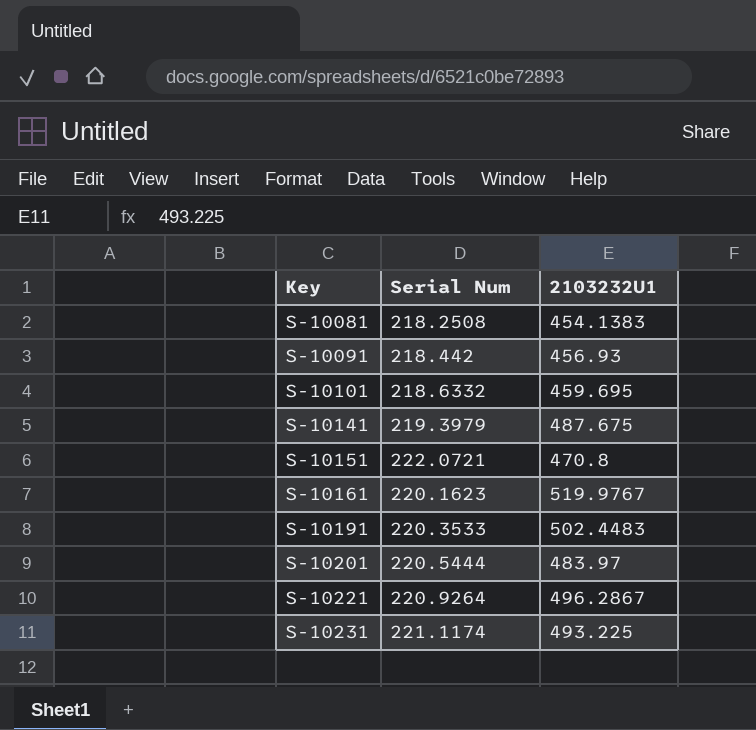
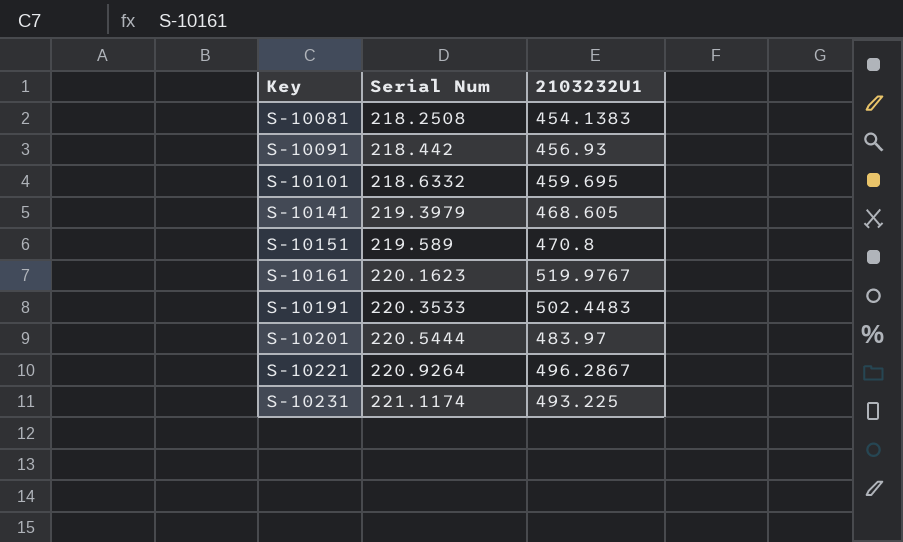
S-10141 | 2103232U1: 487.675 -> 468.605
S-10151 | Serial Num: 222.0721 -> 219.589

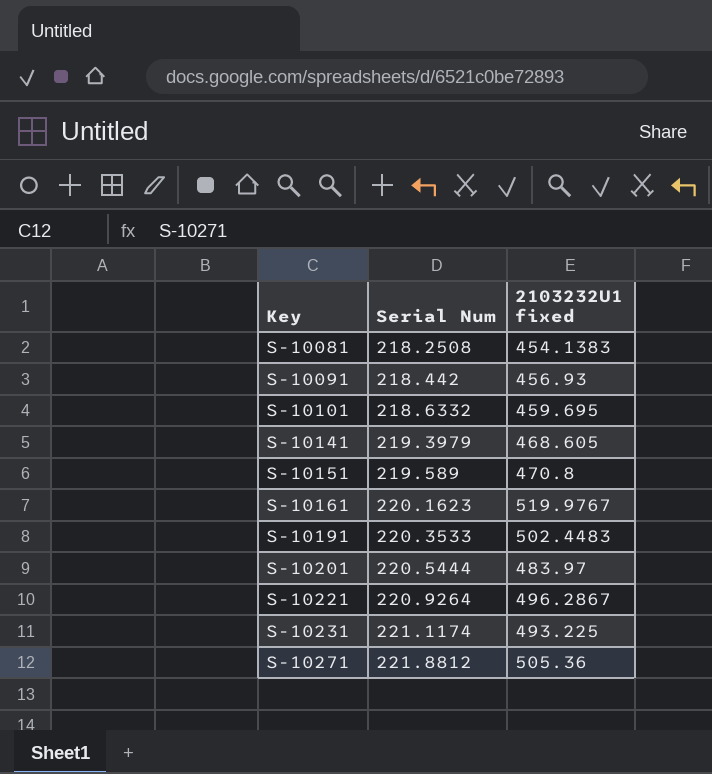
column name: 2103232U1 -> 2103232U1 fixed
row S-10271: none -> 221.8812 | 505.36

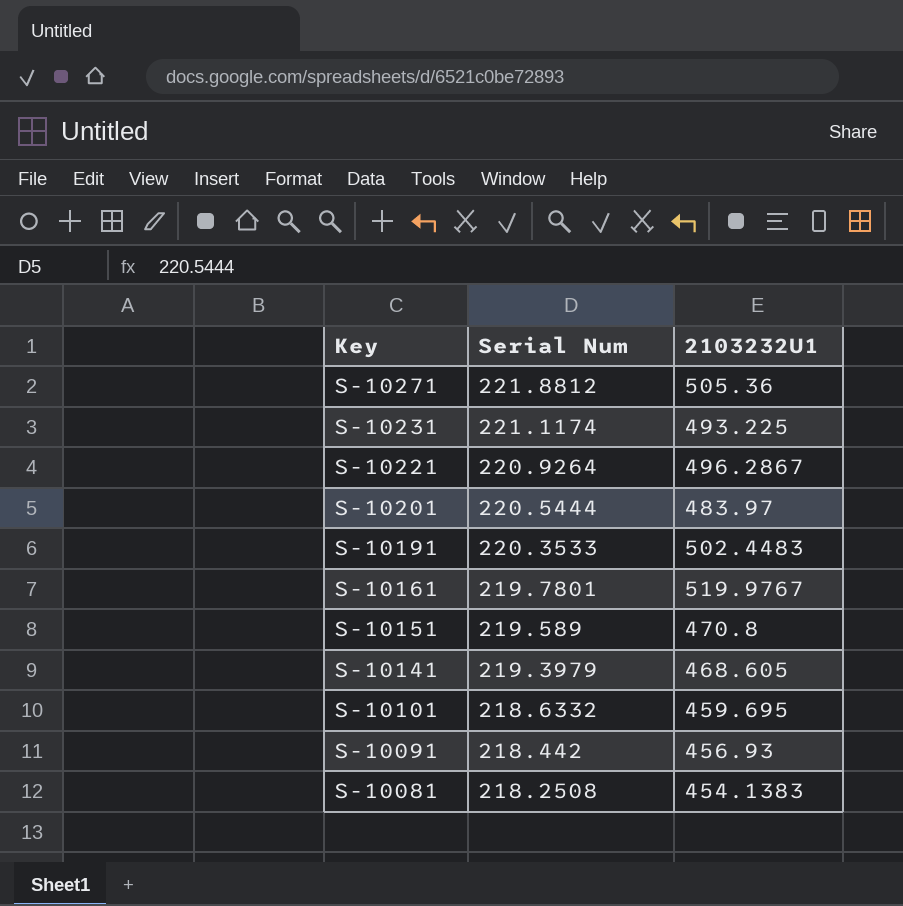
row order: Key ascending -> Key descending
column name: 2103232U1 fixed -> 2103232U1
S-10161 | Serial Num: 220.1623 -> 219.7801

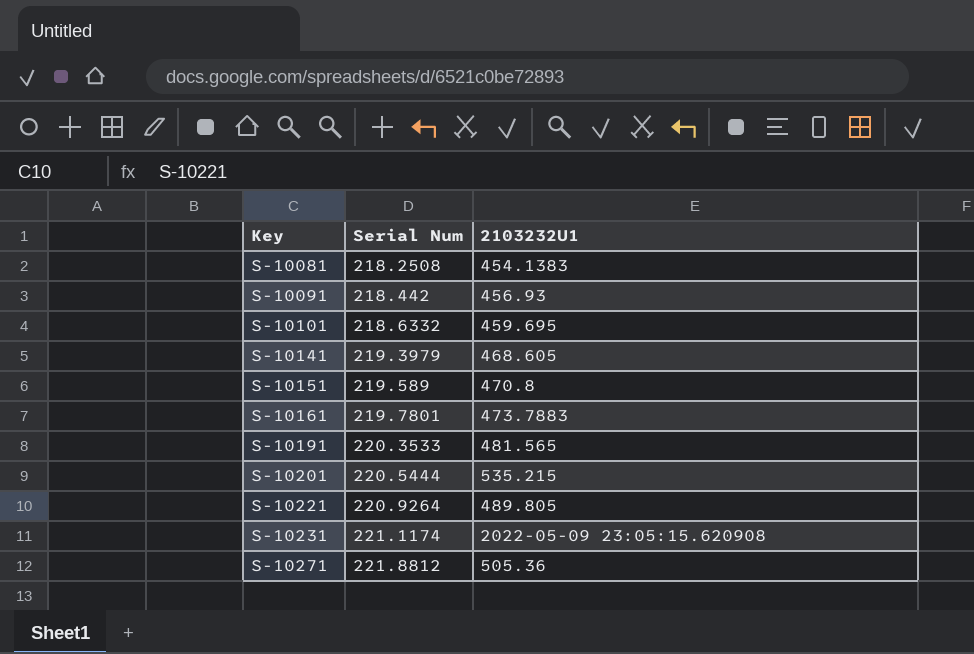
row order: Key descending -> Key ascending
S-10161 | 2103232U1: 519.9767 -> 473.7883
S-10191 | 2103232U1: 502.4483 -> 481.565
S-10201 | 2103232U1: 483.97 -> 535.215
S-10221 | 2103232U1: 496.2867 -> 489.805
S-10231 | 2103232U1: 493.225 -> 2022-05-09 23:05:15.620908

